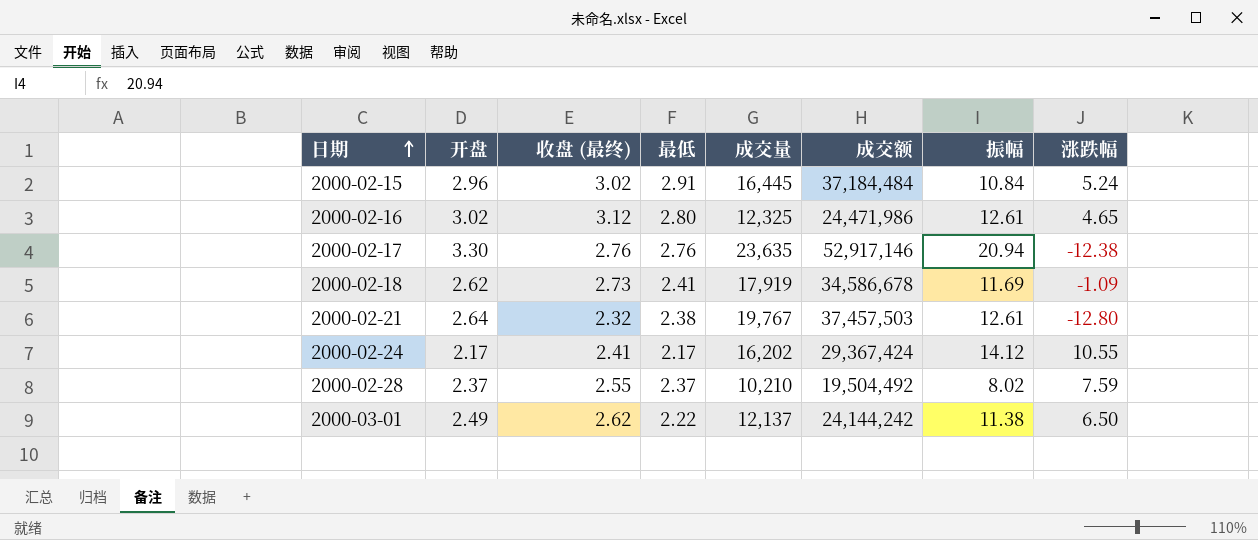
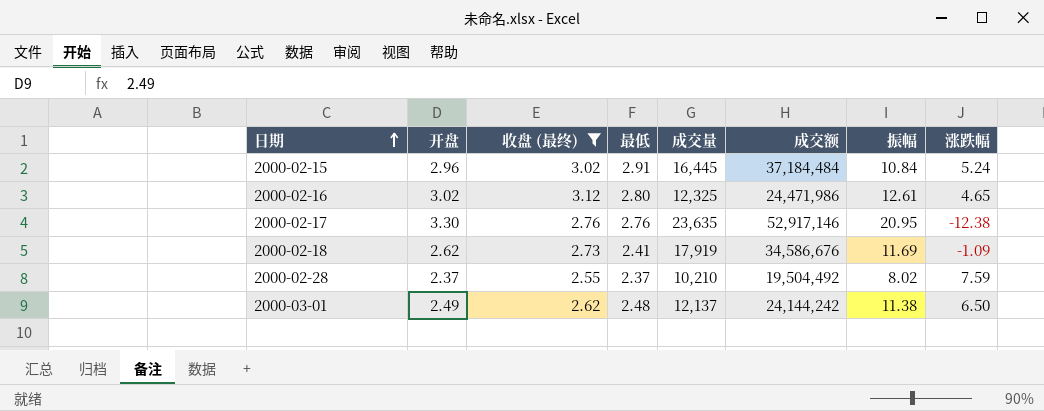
filter: none -> 收盘 (最终) >= 2.55
2000-02-17 | 振幅: 20.94 -> 20.95
2000-02-18 | 成交额: 34,586,678 -> 34,586,676
2000-03-01 | 最低: 2.22 -> 2.48

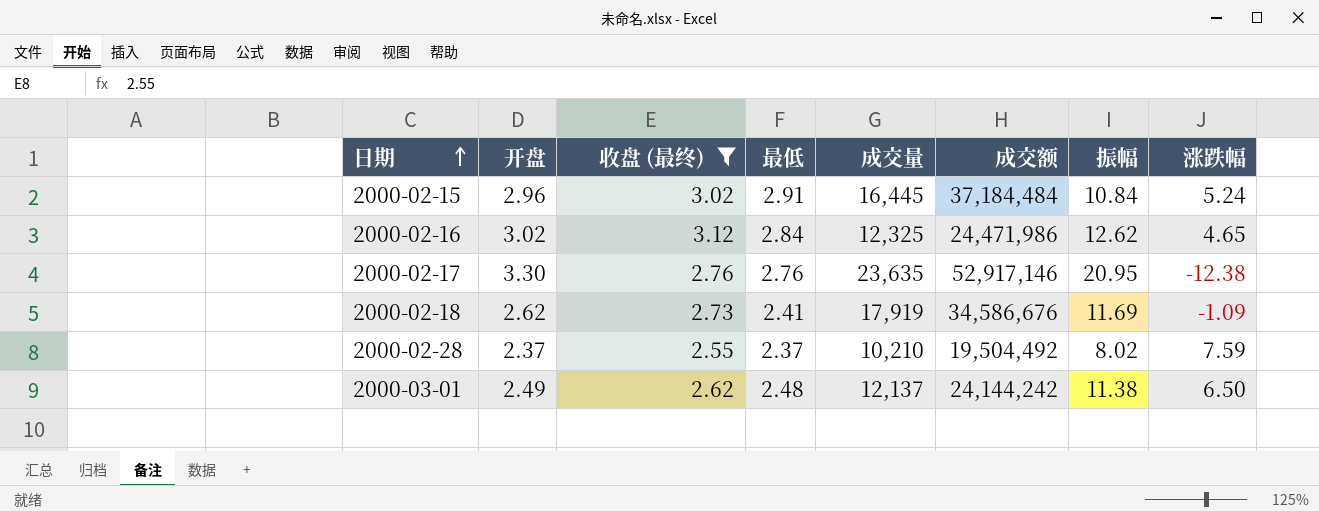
2000-02-16 | 最低: 2.80 -> 2.84
2000-02-16 | 振幅: 12.61 -> 12.62

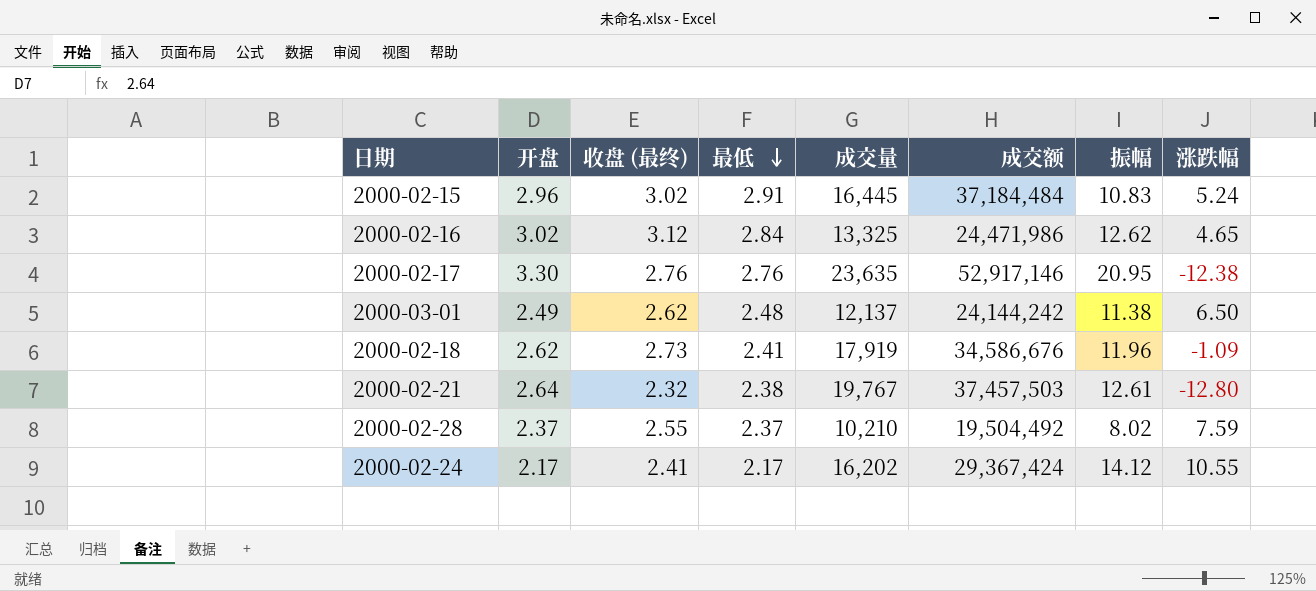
filter: 收盘 (最终) >= 2.55 -> none
row order: 日期 ascending -> 最低 descending
2000-02-15 | 振幅: 10.84 -> 10.83
2000-02-16 | 成交量: 12,325 -> 13,325
2000-02-18 | 振幅: 11.69 -> 11.96

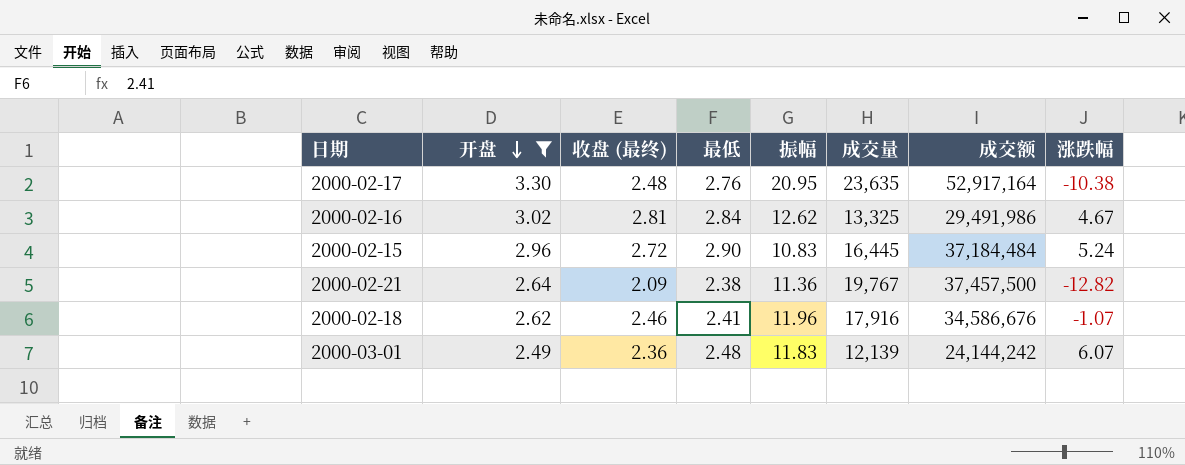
filter: none -> 开盘 >= 2.49
row order: 最低 descending -> 开盘 descending
column 振幅 | position: 7 -> 5
2000-02-17 | 收盘 (最终): 2.76 -> 2.48
2000-02-17 | 成交额: 52,917,146 -> 52,917,164
2000-02-17 | 涨跌幅: -12.38 -> -10.38
2000-02-16 | 收盘 (最终): 3.12 -> 2.81
2000-02-16 | 成交额: 24,471,986 -> 29,491,986
2000-02-16 | 涨跌幅: 4.65 -> 4.67
2000-02-15 | 收盘 (最终): 3.02 -> 2.72
2000-02-15 | 最低: 2.91 -> 2.90
2000-02-21 | 收盘 (最终): 2.32 -> 2.09
2000-02-21 | 振幅: 12.61 -> 11.36
2000-02-21 | 成交额: 37,457,503 -> 37,457,500
2000-02-21 | 涨跌幅: -12.80 -> -12.82
2000-02-18 | 收盘 (最终): 2.73 -> 2.46
2000-02-18 | 成交量: 17,919 -> 17,916
2000-02-18 | 涨跌幅: -1.09 -> -1.07
2000-03-01 | 收盘 (最终): 2.62 -> 2.36
2000-03-01 | 振幅: 11.38 -> 11.83
2000-03-01 | 成交量: 12,137 -> 12,139
2000-03-01 | 涨跌幅: 6.50 -> 6.07

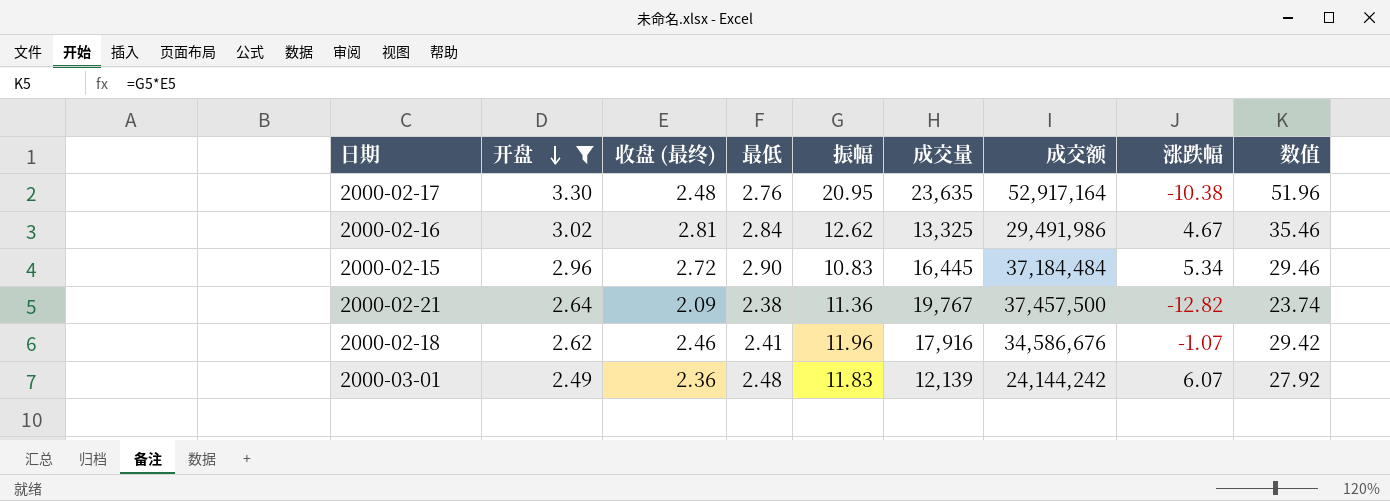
column 数值 | formula: none -> [收盘 (最终)] * [振幅]
2000-02-15 | 涨跌幅: 5.24 -> 5.34

